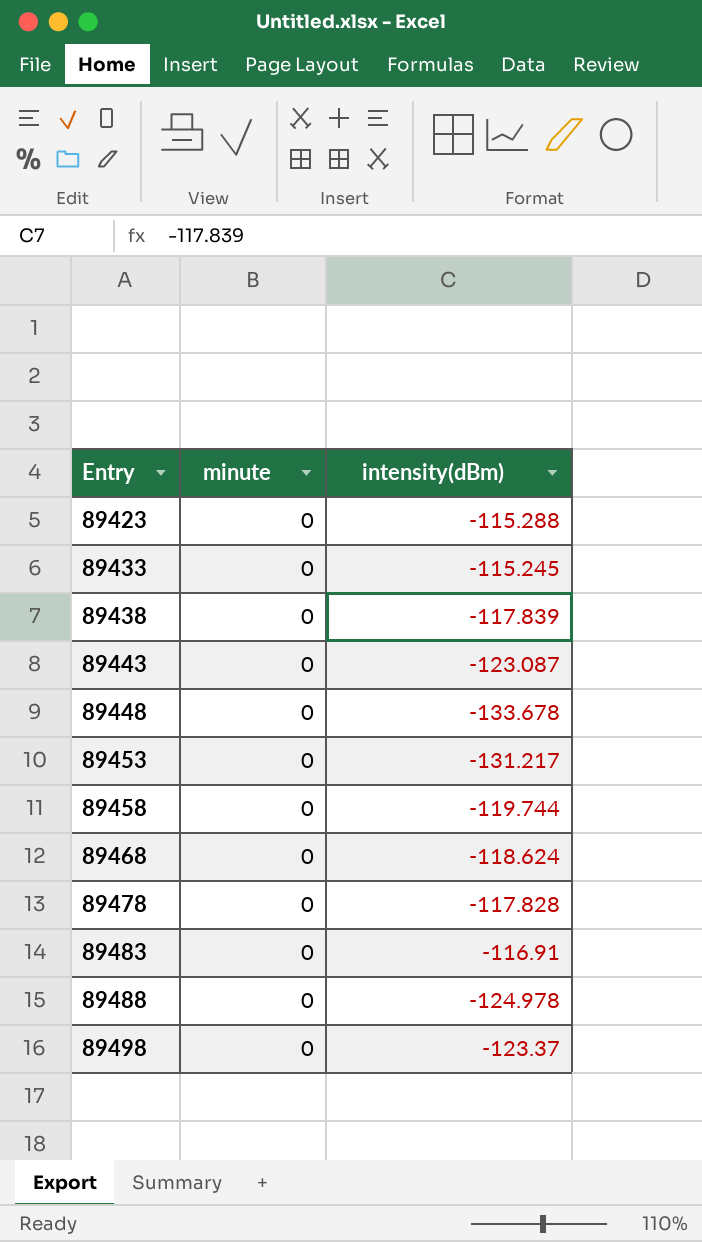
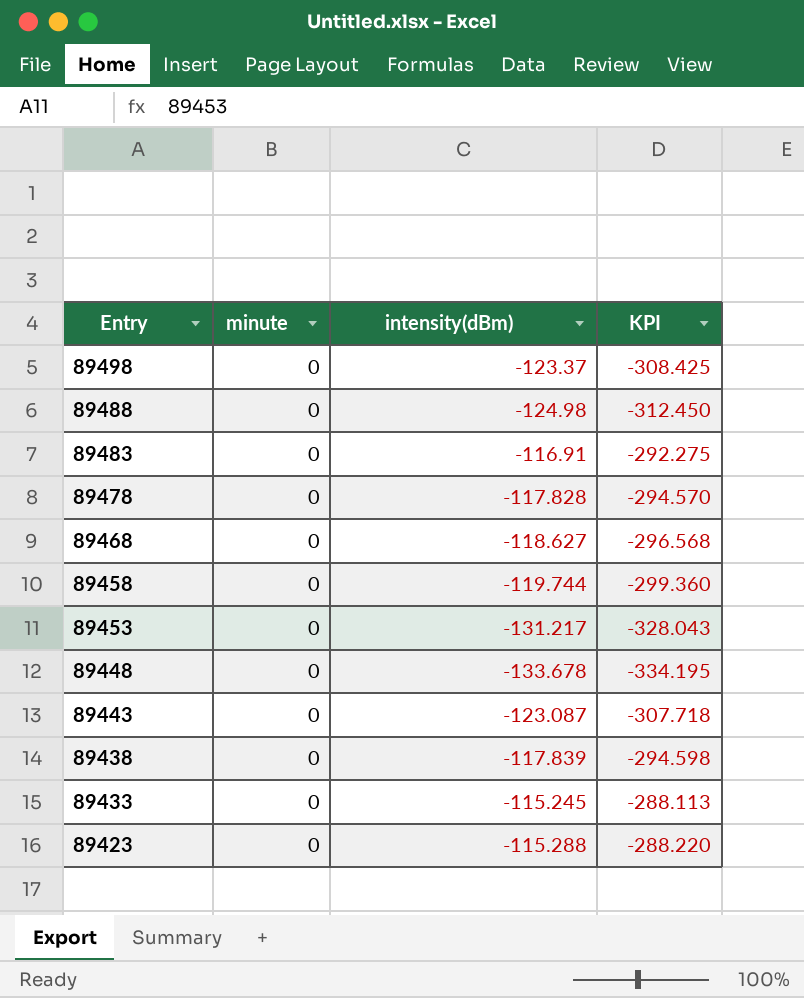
row order: Entry ascending -> Entry descending
column KPI | formula: none -> [intensity(dBm)] * 2.5
89488 | intensity(dBm): -124.978 -> -124.98
89468 | intensity(dBm): -118.624 -> -118.627

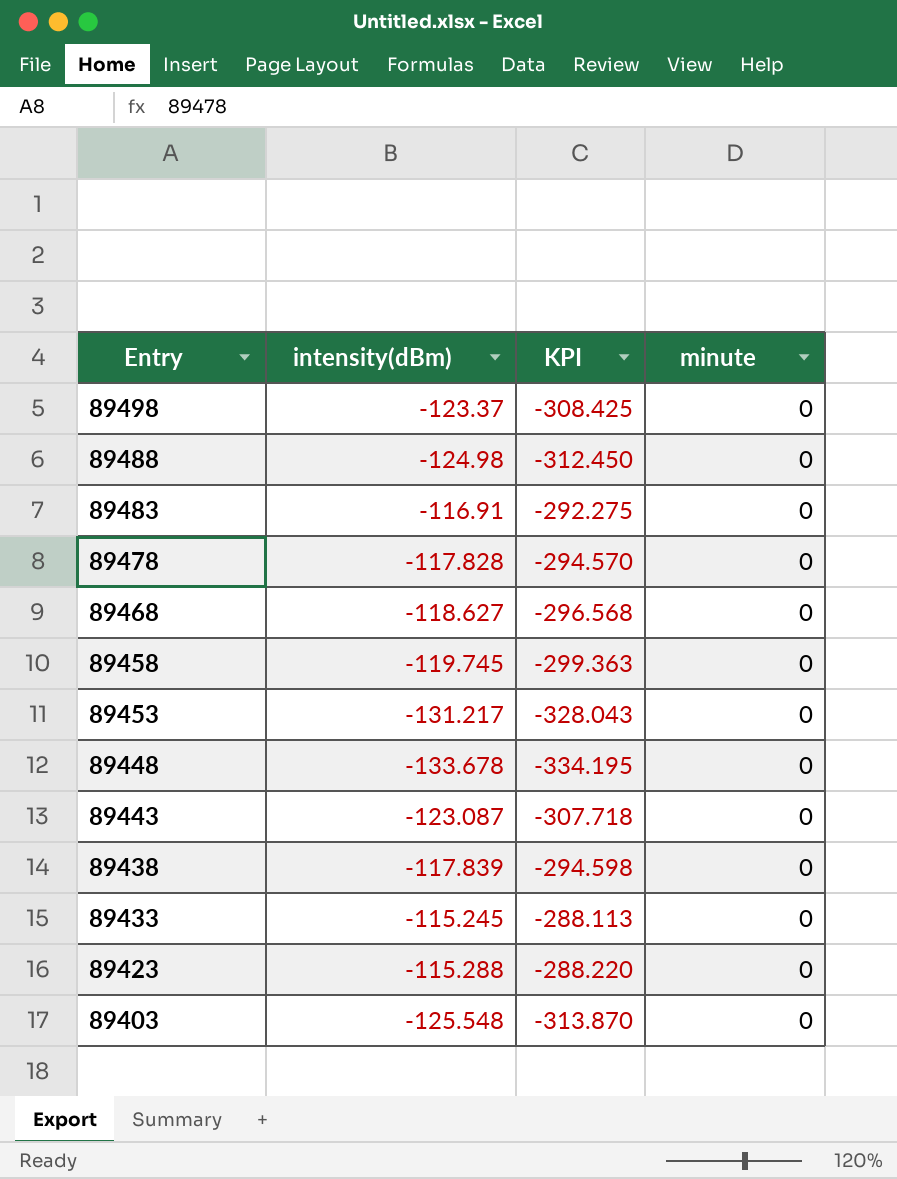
column minute | position: 2 -> 4
89458 | intensity(dBm): -119.744 -> -119.745
89458 | KPI: -299.360 -> -299.363
row 89403: none -> -125.548 | -313.870 | 0

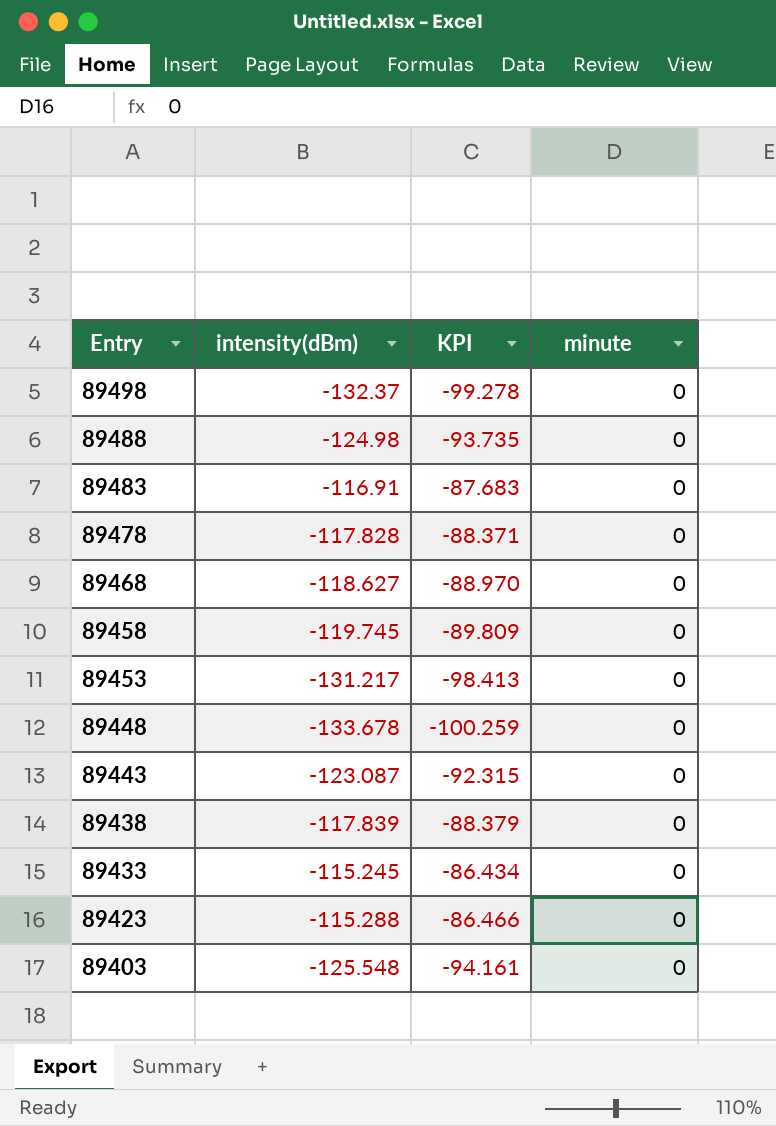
column KPI | formula: [intensity(dBm)] * 2.5 -> [intensity(dBm)] * 0.75
89498 | intensity(dBm): -123.37 -> -132.37

